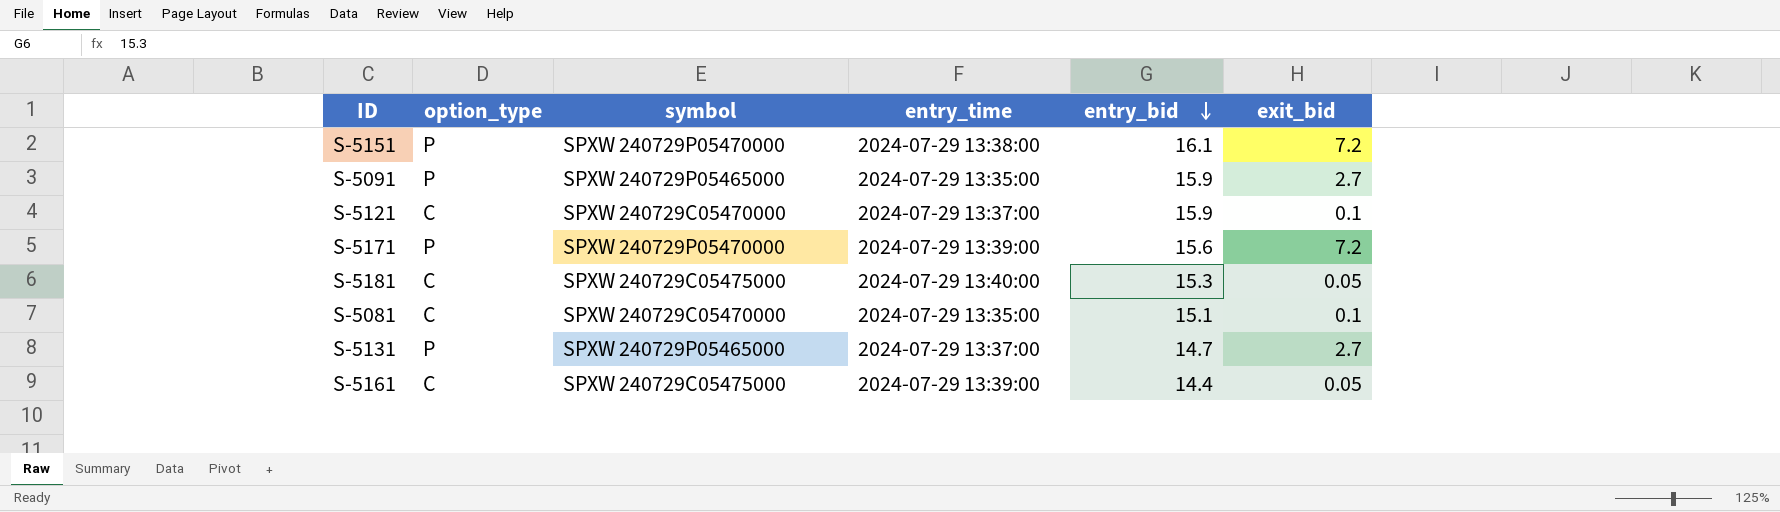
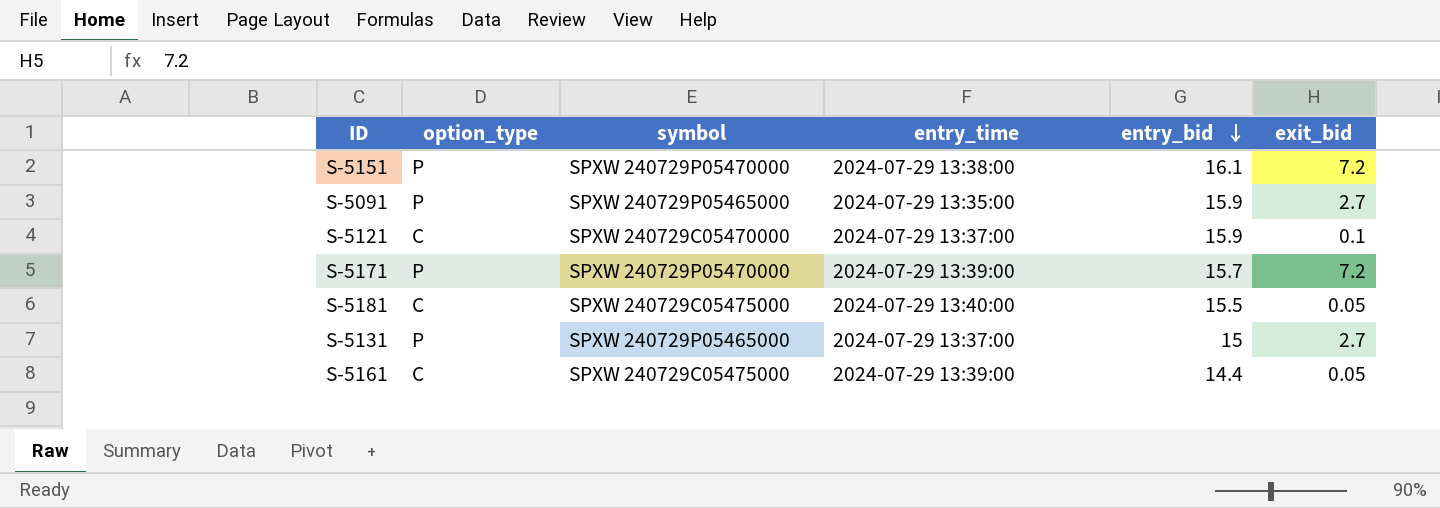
row S-5081: C | SPXW 240729C05470000 | 2024-07-29 13:35:00 | 15.1 | 0.1 -> none
S-5171 | entry_bid: 15.6 -> 15.7
S-5181 | entry_bid: 15.3 -> 15.5
S-5131 | entry_bid: 14.7 -> 15

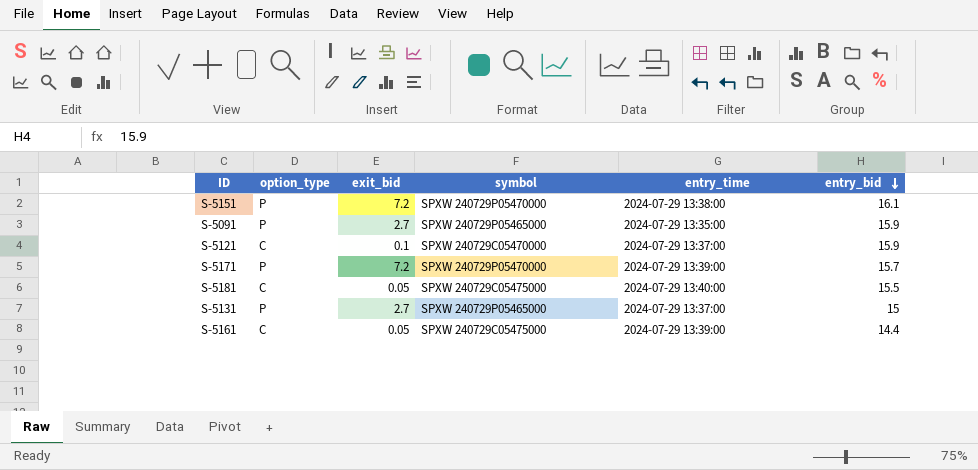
column exit_bid | position: 6 -> 3

